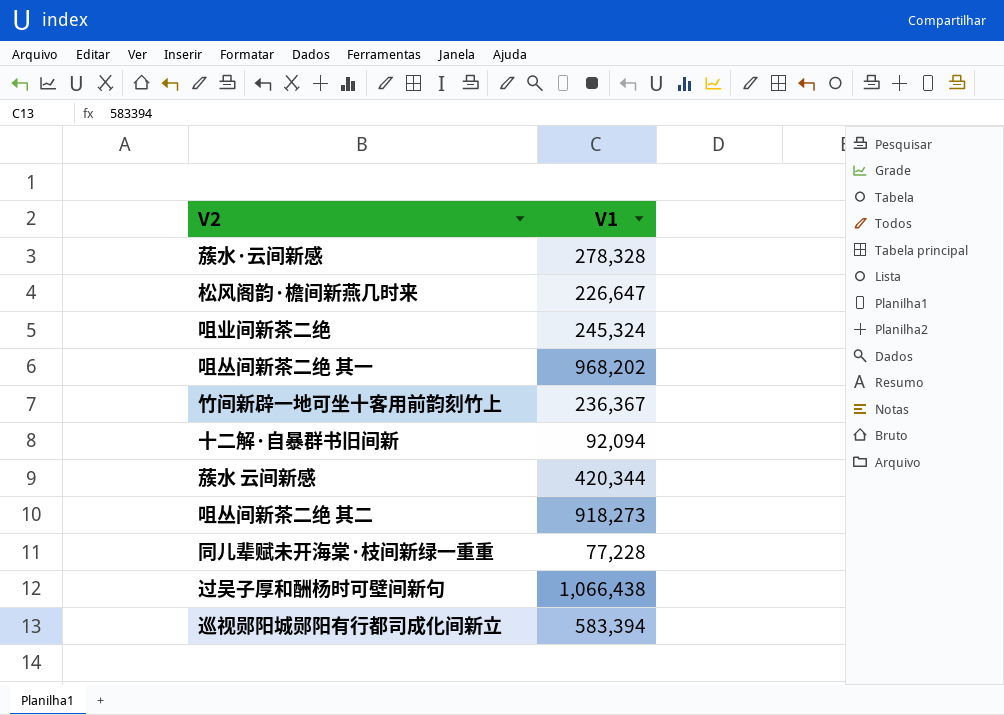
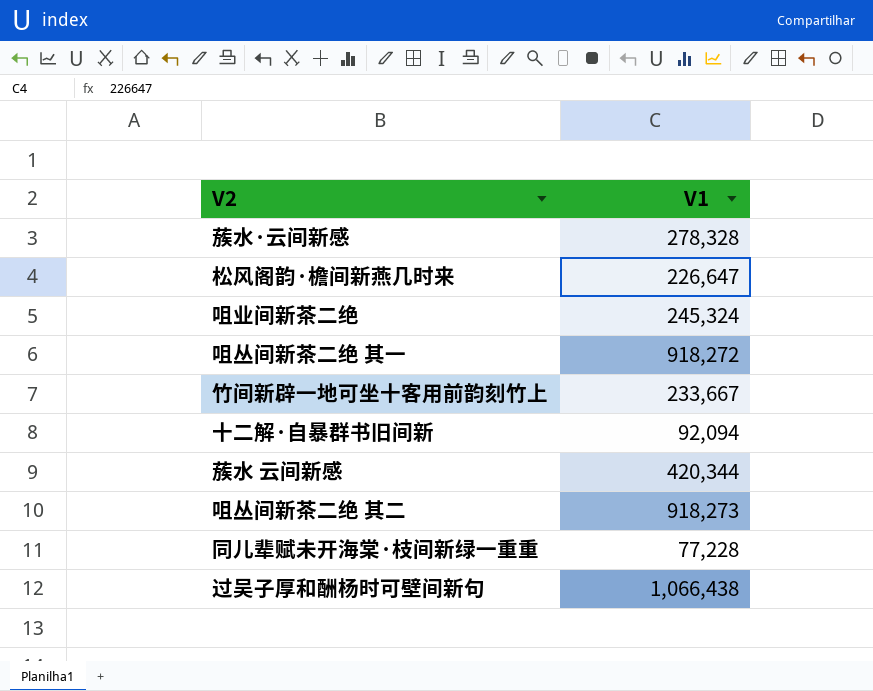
row 巡视郧阳城郧阳有行都司成化间新立: 583,394 -> none
咀丛间新茶二绝 其一 | V1: 968,202 -> 918,272
竹间新辟一地可坐十客用前韵刻竹上 | V1: 236,367 -> 233,667

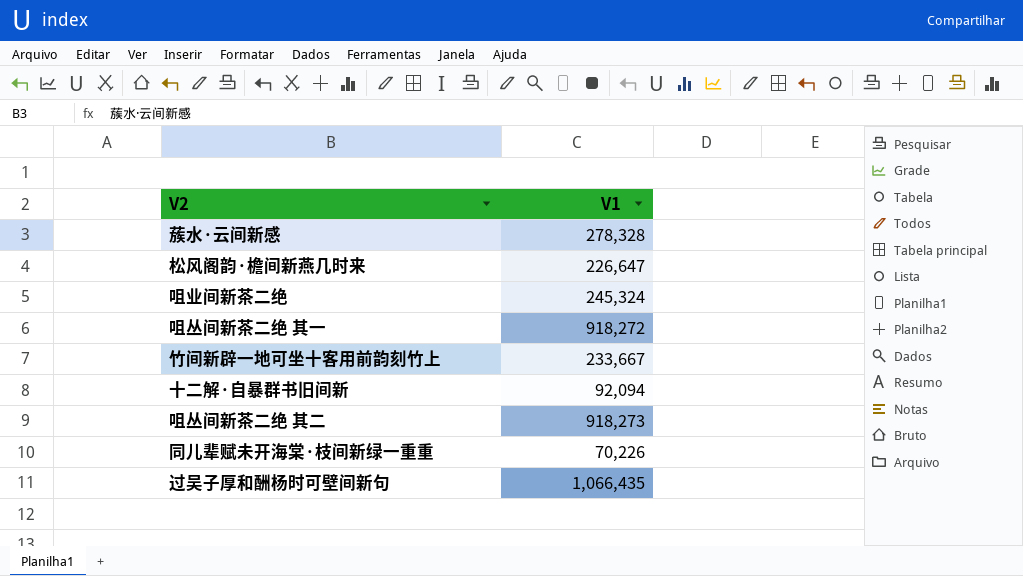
row 蔟水 云间新感: 420,344 -> none
同儿辈赋未开海棠·枝间新绿一重重 | V1: 77,228 -> 70,226
过吴子厚和酬杨时可壁间新句 | V1: 1,066,438 -> 1,066,435

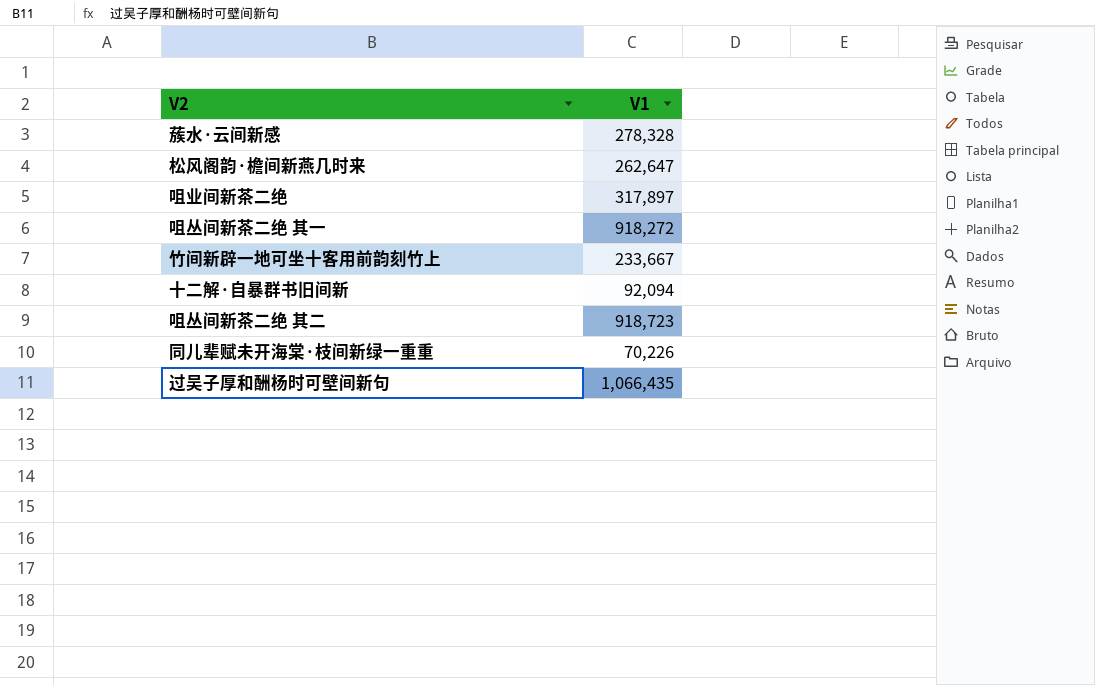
松风阁韵·檐间新燕几时来 | V1: 226,647 -> 262,647
咀业间新茶二绝 | V1: 245,324 -> 317,897
咀丛间新茶二绝 其二 | V1: 918,273 -> 918,723

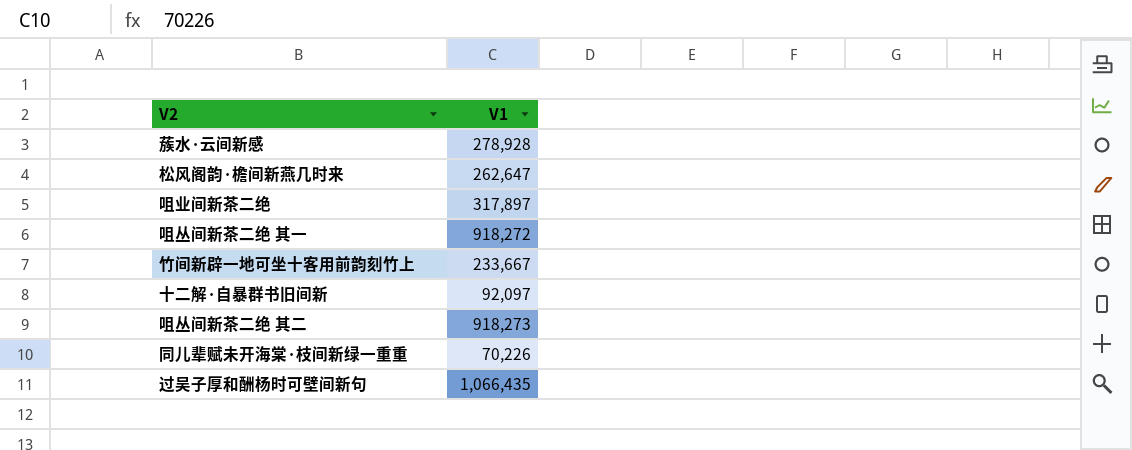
蔟水·云间新感 | V1: 278,328 -> 278,928
十二解·自暴群书旧间新 | V1: 92,094 -> 92,097
咀丛间新茶二绝 其二 | V1: 918,723 -> 918,273

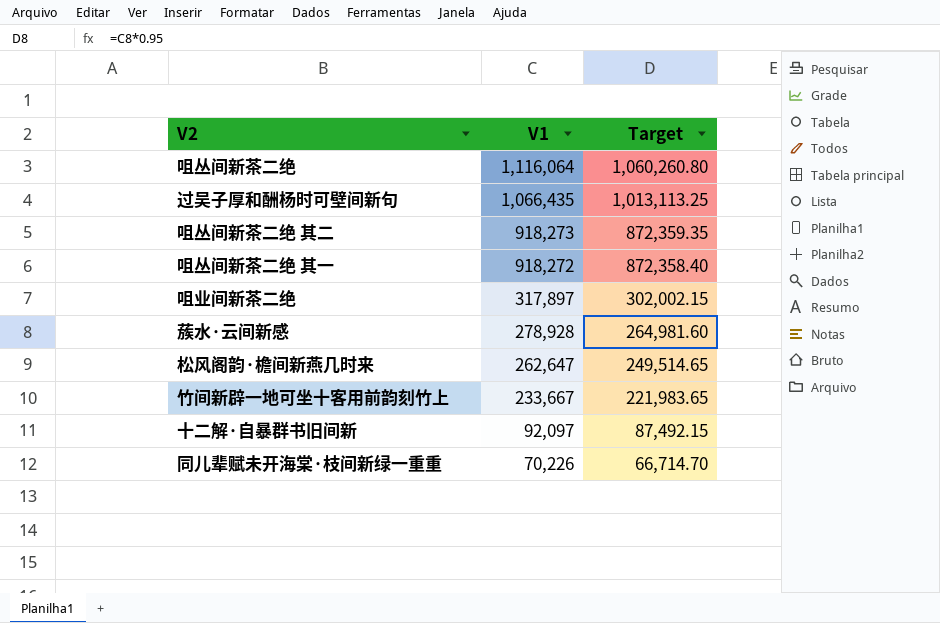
row order: none -> V1 descending
column Target | formula: none -> [V1] * 0.95
row 咀丛间新茶二绝: none -> 1,116,064 | 1,060,260.80

